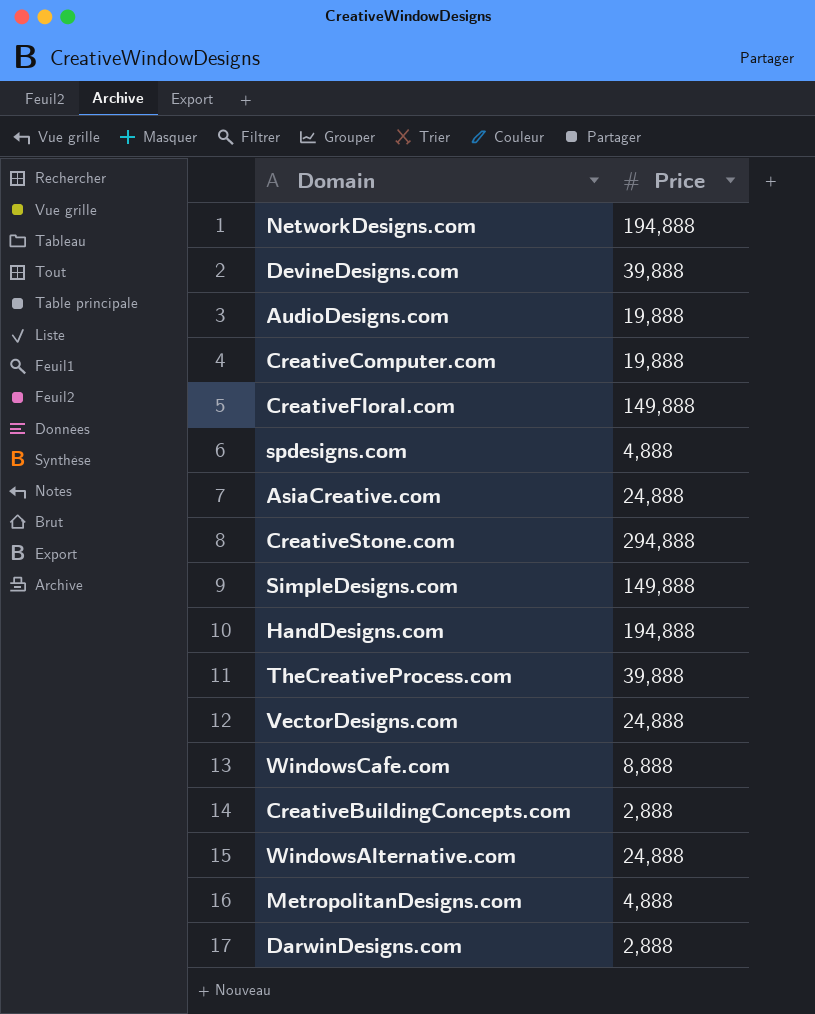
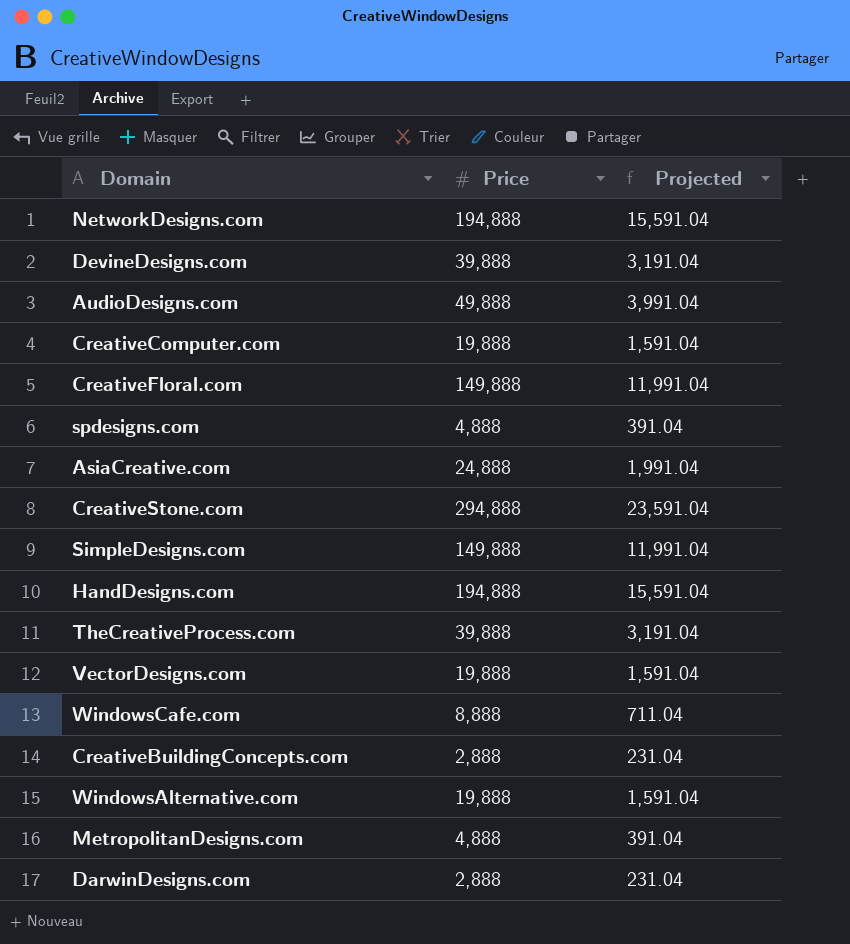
column Projected | formula: none -> [Price] * 0.08
AudioDesigns.com | Price: 19,888 -> 49,888
VectorDesigns.com | Price: 24,888 -> 19,888
WindowsAlternative.com | Price: 24,888 -> 19,888

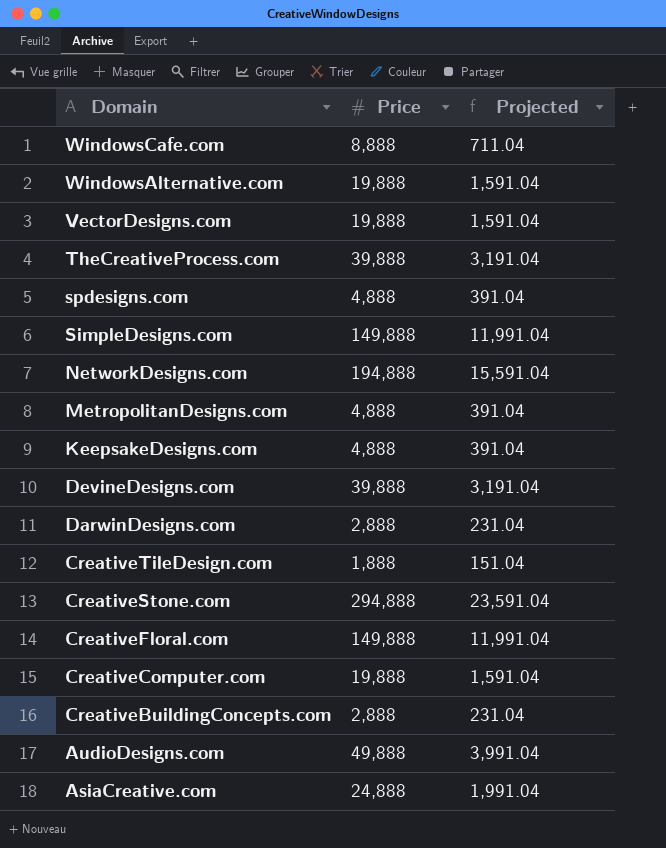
row order: none -> Domain descending
row HandDesigns.com: 194,888 | 15,591.04 -> none
row KeepsakeDesigns.com: none -> 4,888 | 391.04
row CreativeTileDesign.com: none -> 1,888 | 151.04

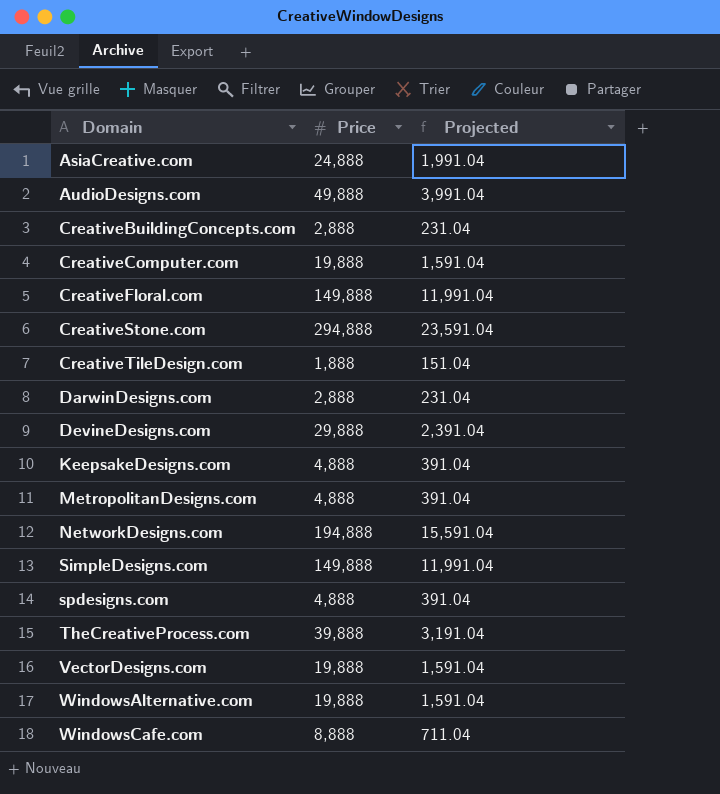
row order: Domain descending -> Domain ascending
DevineDesigns.com | Price: 39,888 -> 29,888
DevineDesigns.com | Projected: 3,191.04 -> 2,391.04

